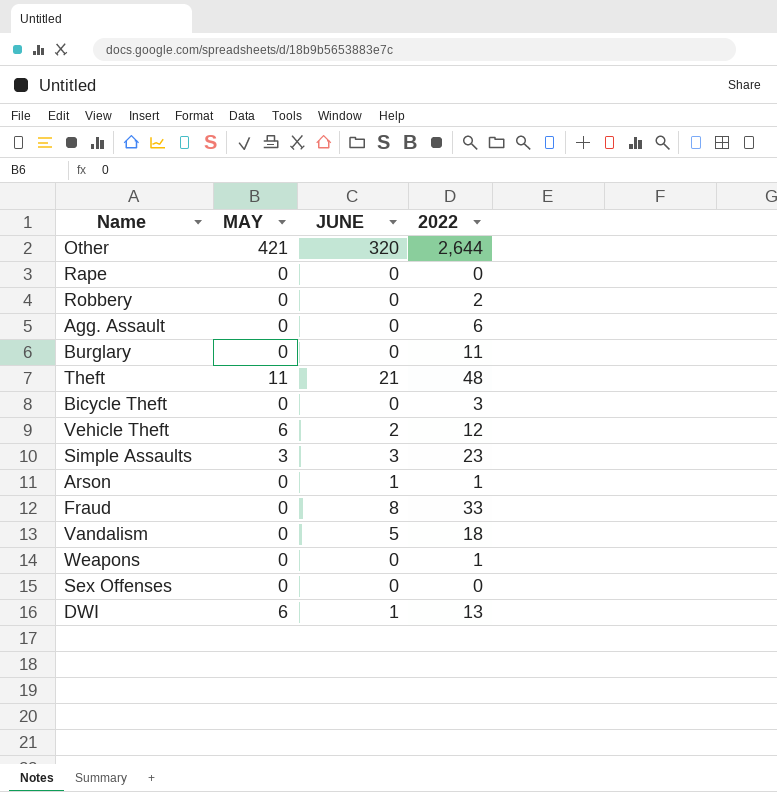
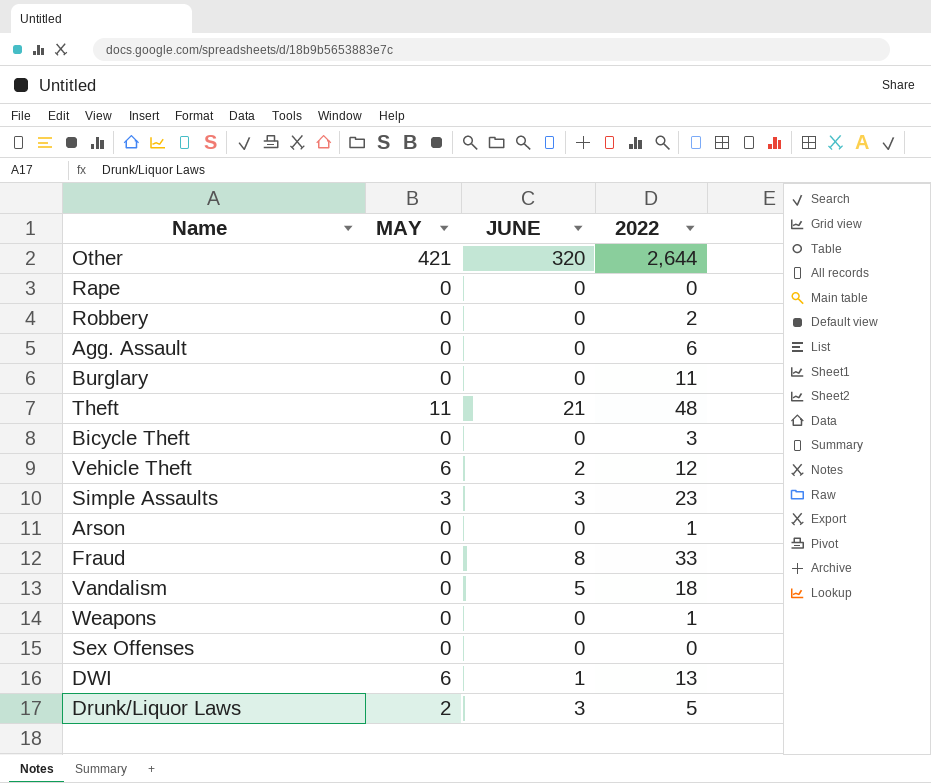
Arson | JUNE: 1 -> 0
row Drunk/Liquor Laws: none -> 2 | 3 | 5

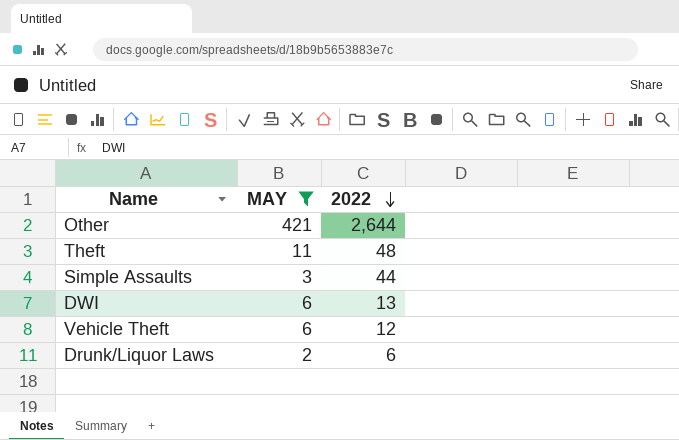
filter: none -> MAY != 0
row order: none -> 2022 descending
column JUNE | position: 3 -> none
Simple Assaults | 2022: 23 -> 44
Drunk/Liquor Laws | 2022: 5 -> 6

